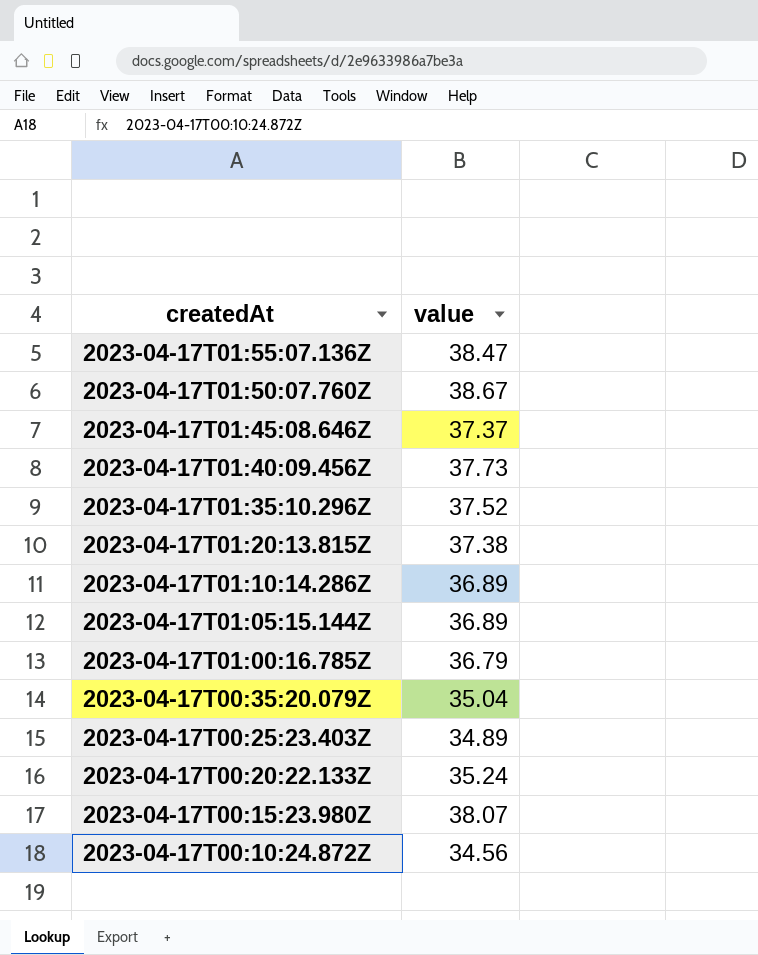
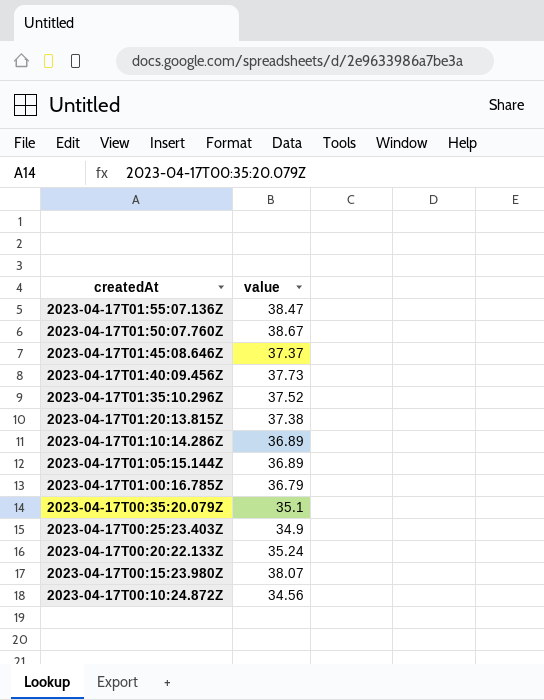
2023-04-17T00:35:20.079Z | value: 35.04 -> 35.1
2023-04-17T00:25:23.403Z | value: 34.89 -> 34.9

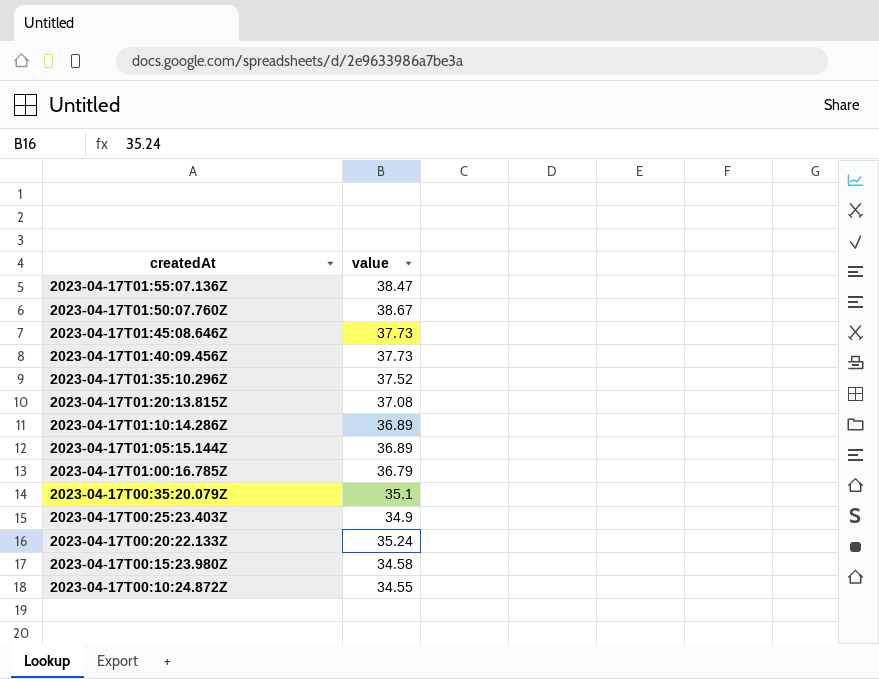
2023-04-17T01:45:08.646Z | value: 37.37 -> 37.73
2023-04-17T01:20:13.815Z | value: 37.38 -> 37.08
2023-04-17T00:15:23.980Z | value: 38.07 -> 34.58
2023-04-17T00:10:24.872Z | value: 34.56 -> 34.55

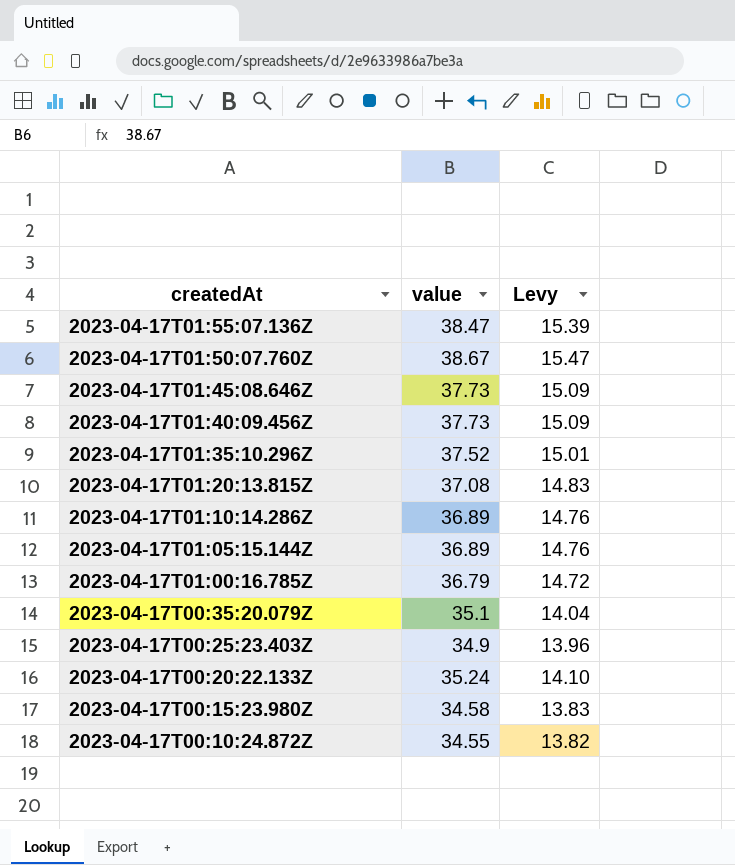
column Levy | formula: none -> [value] * 0.4

